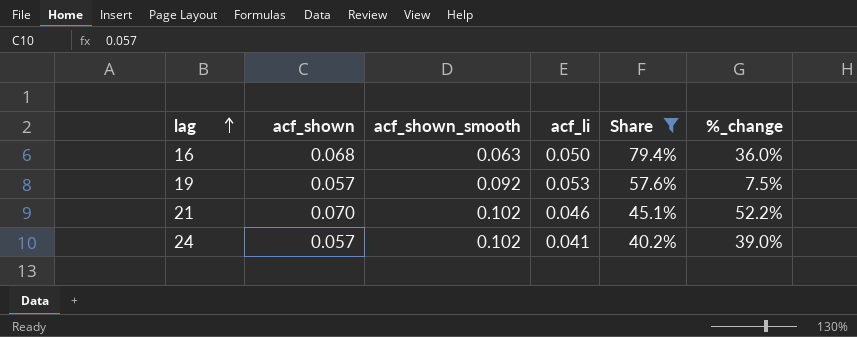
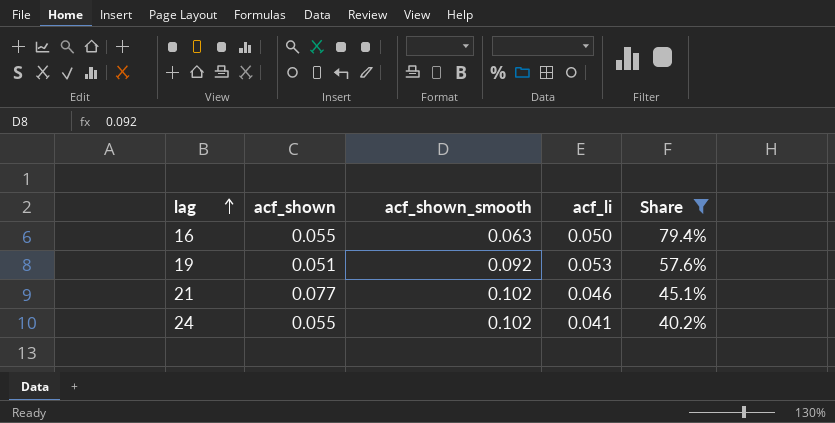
column %_change | formula: ([acf_shown] - [acf_li]) / [acf_li] -> none
16 | acf_shown: 0.068 -> 0.055
19 | acf_shown: 0.057 -> 0.051
21 | acf_shown: 0.070 -> 0.077
24 | acf_shown: 0.057 -> 0.055

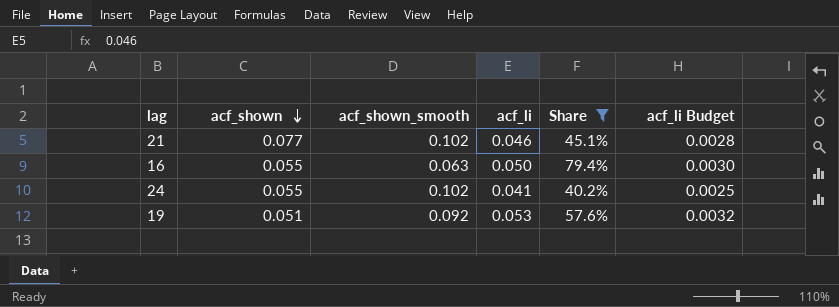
row order: lag ascending -> acf_shown descending
column acf_li Budget | formula: none -> [acf_li] * 0.06

